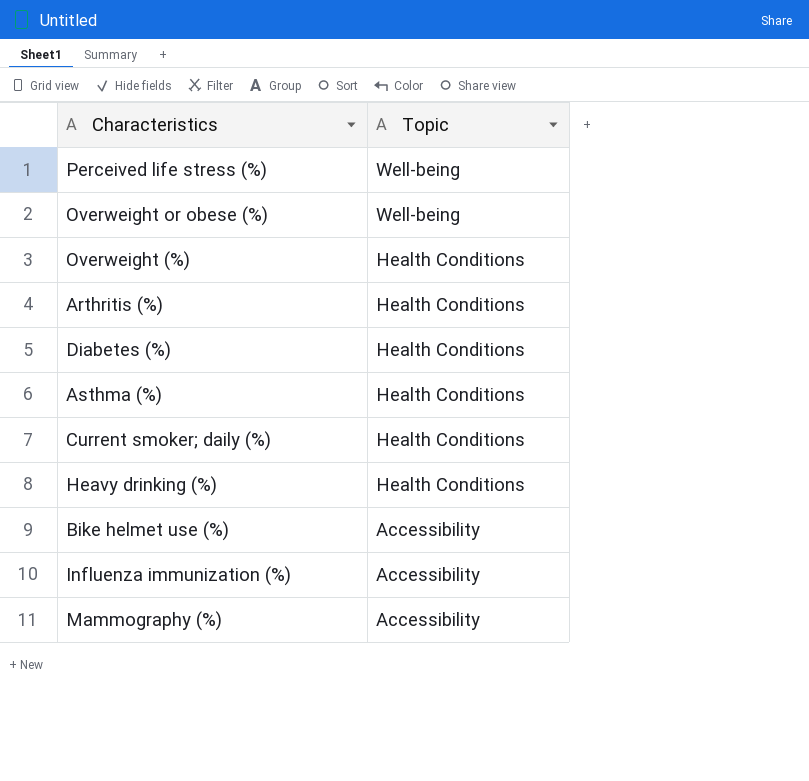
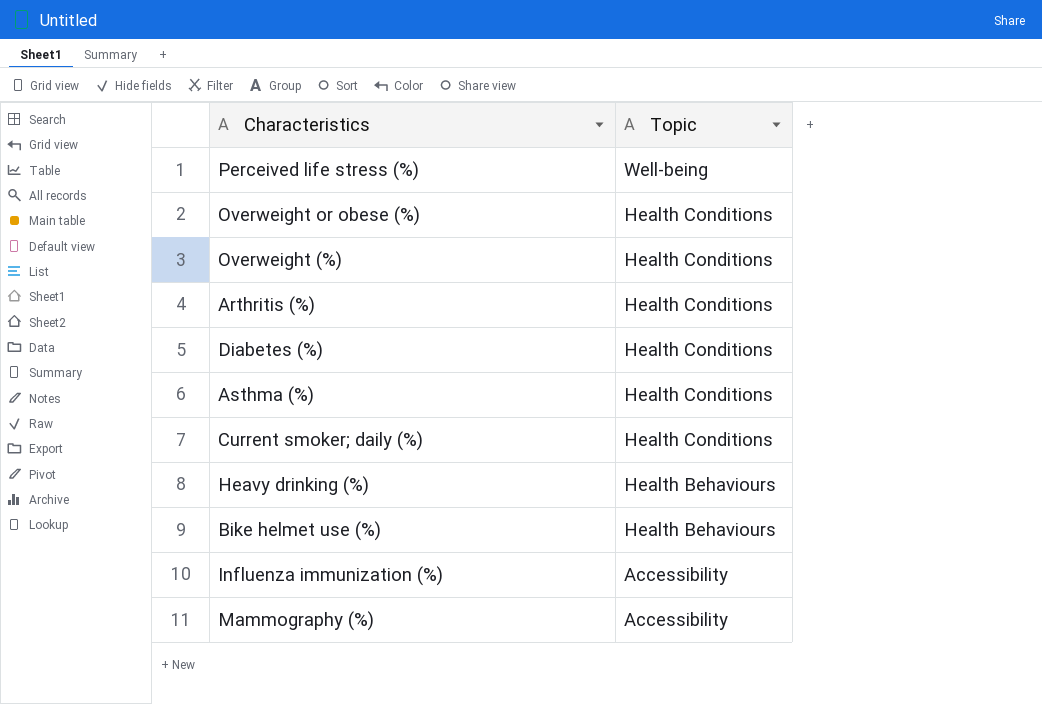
Overweight or obese (%) | Topic: Well-being -> Health Conditions
Heavy drinking (%) | Topic: Health Conditions -> Health Behaviours
Bike helmet use (%) | Topic: Accessibility -> Health Behaviours

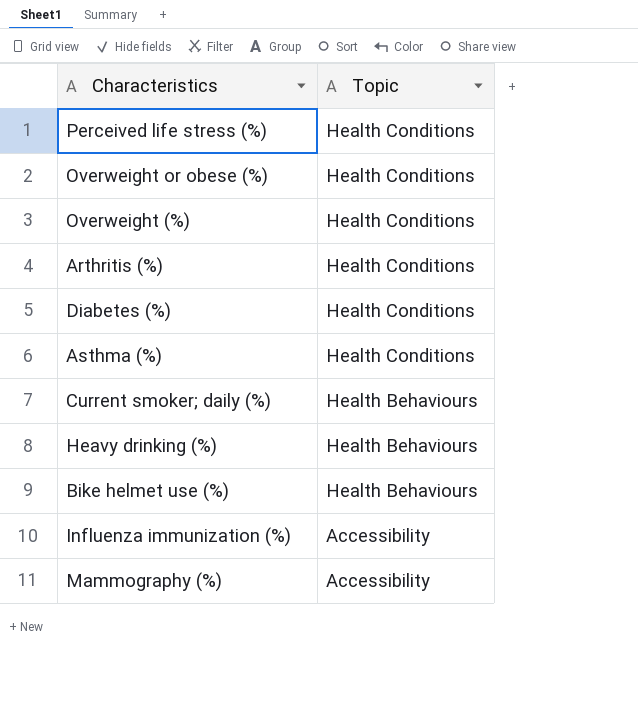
Perceived life stress (%) | Topic: Well-being -> Health Conditions
Current smoker; daily (%) | Topic: Health Conditions -> Health Behaviours

